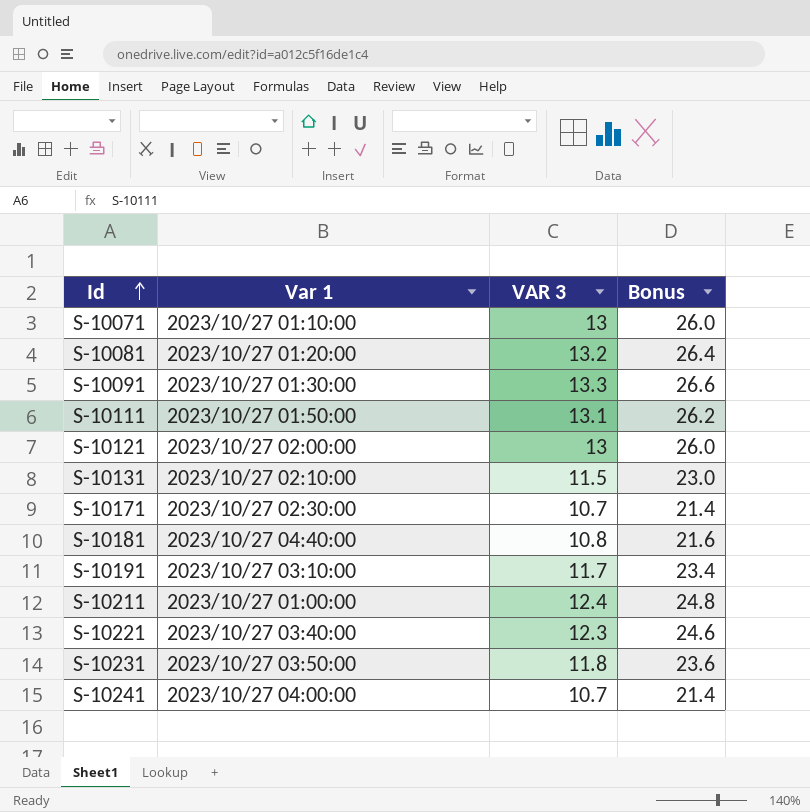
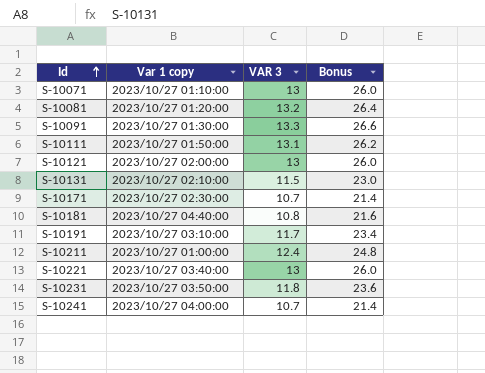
column name: Var 1 -> Var 1 copy
S-10221 | VAR 3: 12.3 -> 13
S-10221 | Bonus: 24.6 -> 26.0

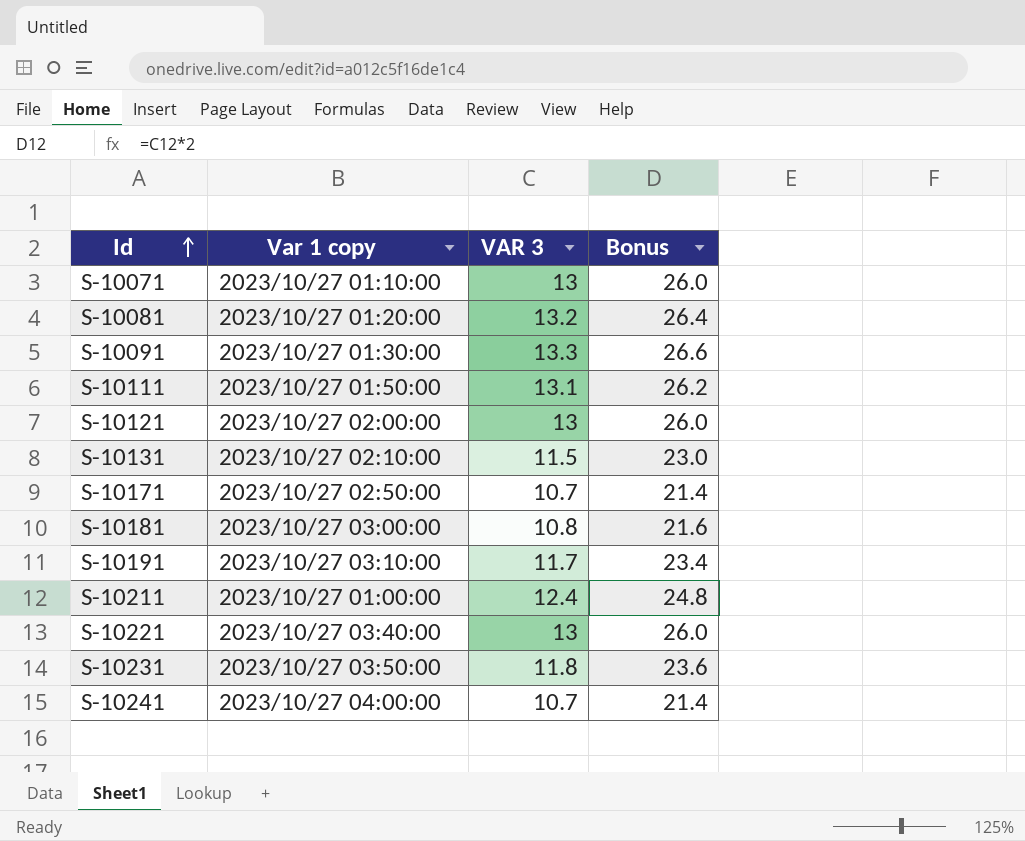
S-10171 | Var 1 copy: 2023/10/27 02:30:00 -> 2023/10/27 02:50:00
S-10181 | Var 1 copy: 2023/10/27 04:40:00 -> 2023/10/27 03:00:00

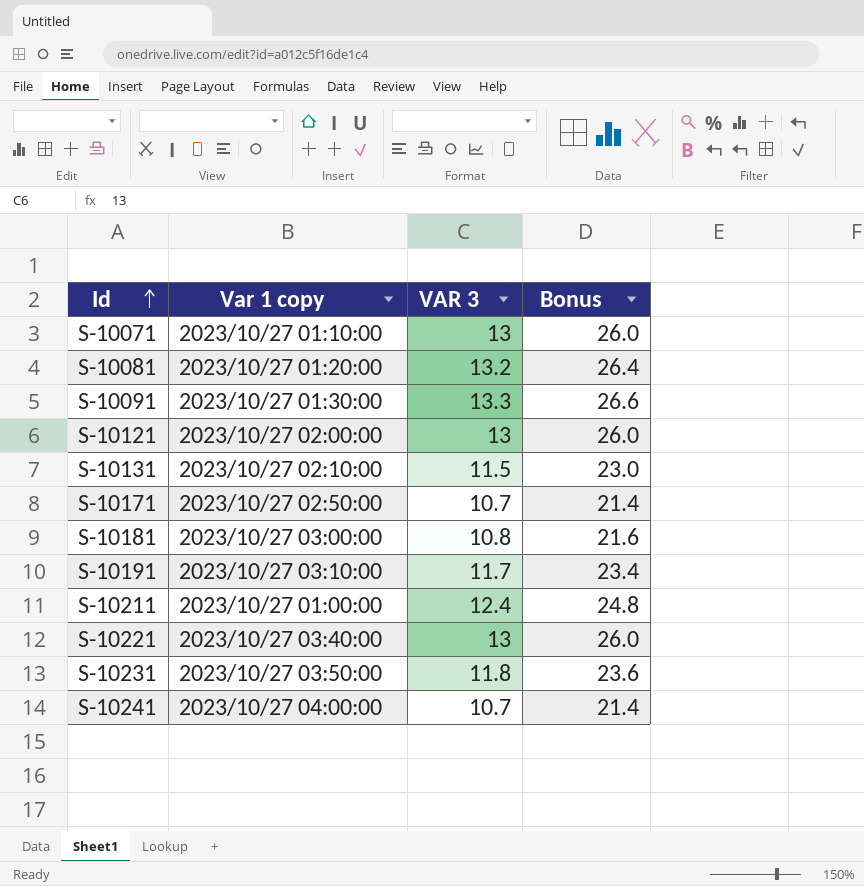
row S-10111: 2023/10/27 01:50:00 | 13.1 | 26.2 -> none

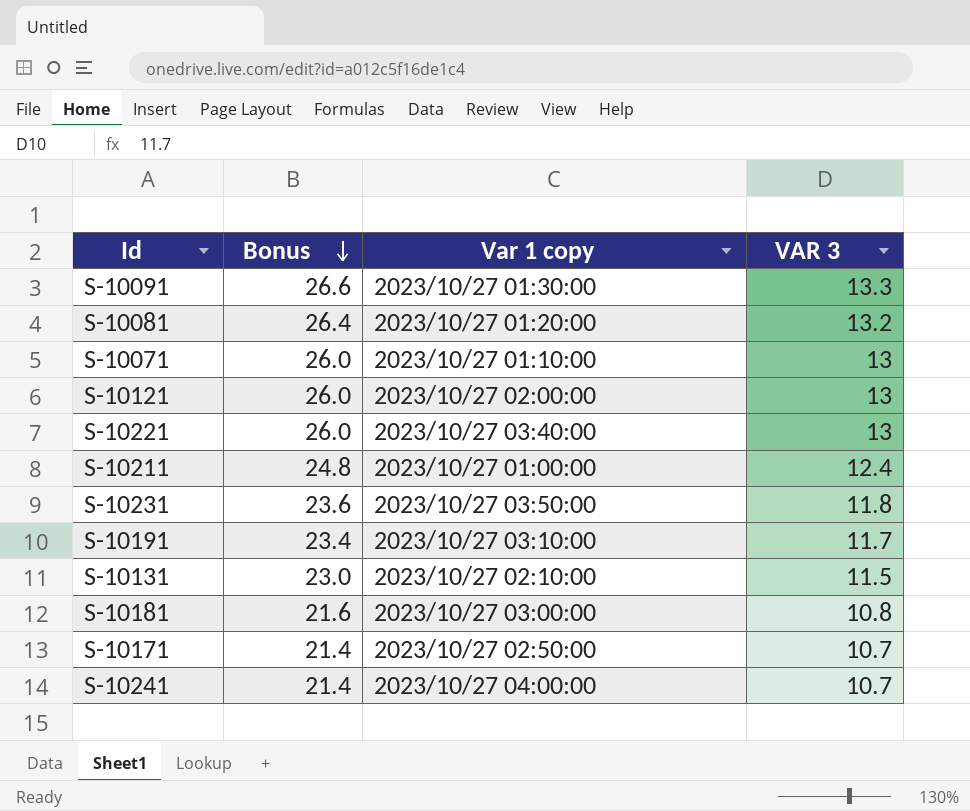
row order: Id ascending -> Bonus descending
column Bonus | position: 4 -> 2

